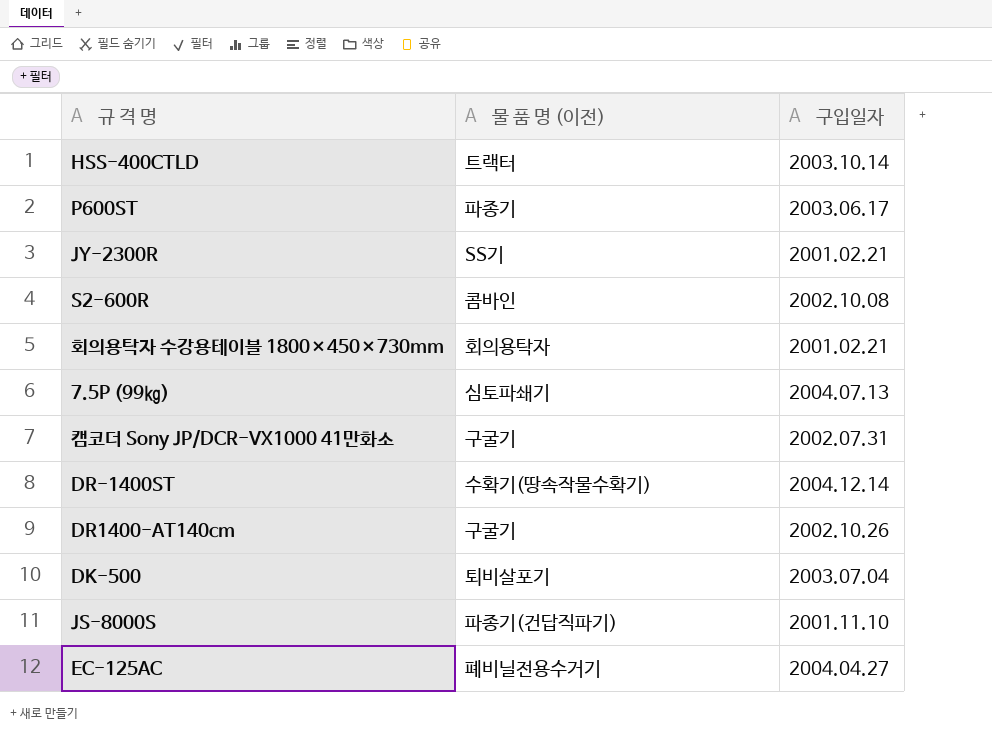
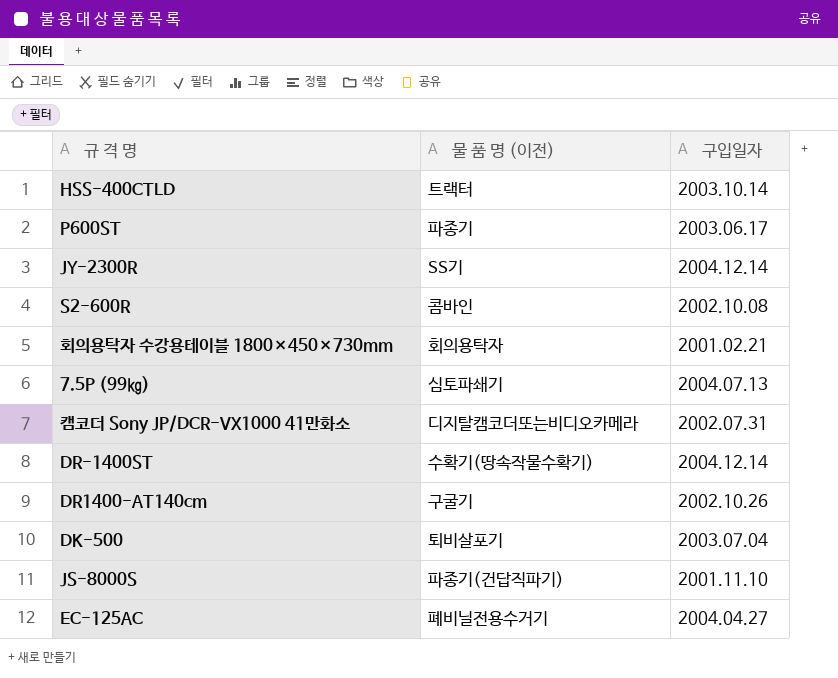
JY-2300R | 구입일자: 2001.02.21 -> 2004.12.14
캠코더 Sony JP/DCR-VX1000 41만화소 | 물 품 명 (이전): 구굴기 -> 디지탈캠코더또는비디오카메라

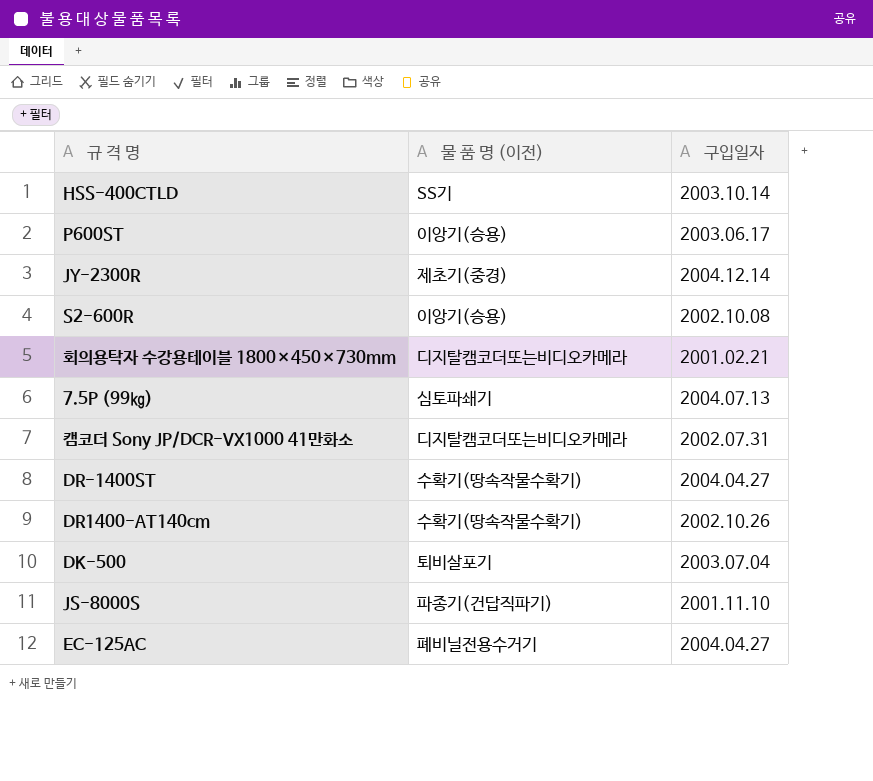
HSS-400CTLD | 물 품 명 (이전): 트랙터 -> SS기
P600ST | 물 품 명 (이전): 파종기 -> 이앙기(승용)
JY-2300R | 물 품 명 (이전): SS기 -> 제초기(중경)
S2-600R | 물 품 명 (이전): 콤바인 -> 이앙기(승용)
회의용탁자 수강용테이블 1800×450×730mm | 물 품 명 (이전): 회의용탁자 -> 디지탈캠코더또는비디오카메라
DR-1400ST | 구입일자: 2004.12.14 -> 2004.04.27
DR1400-AT140cm | 물 품 명 (이전): 구굴기 -> 수확기(땅속작물수확기)

